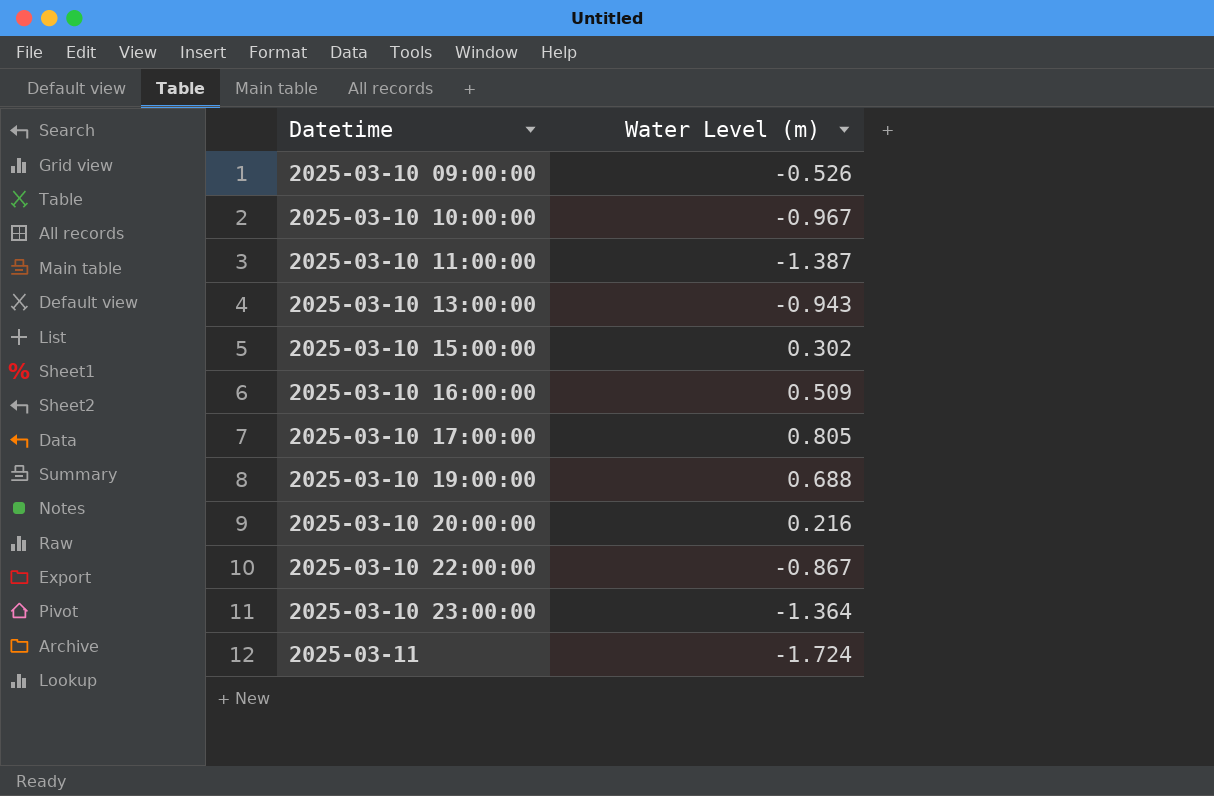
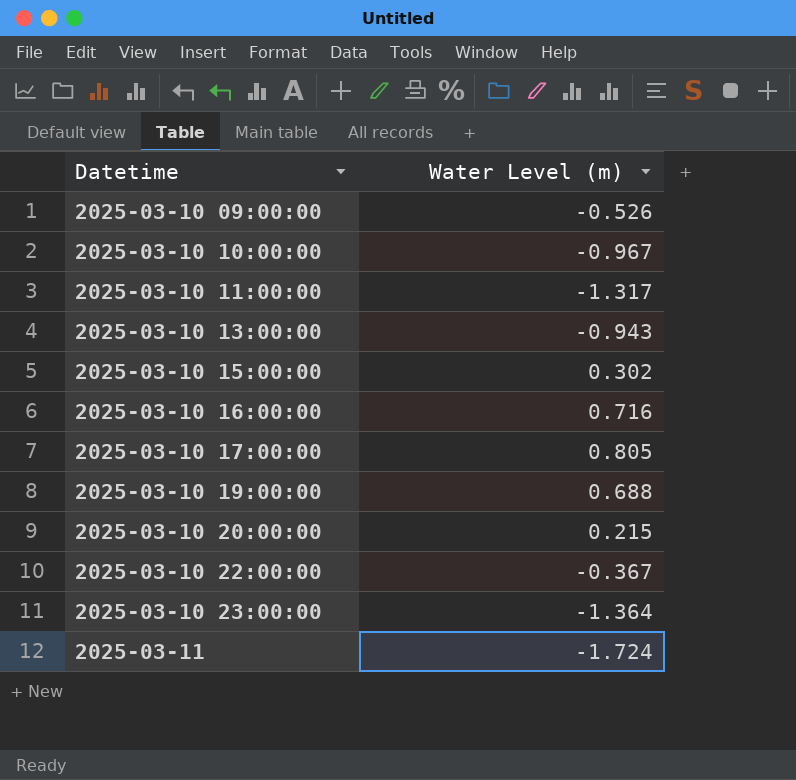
2025-03-10 11:00:00 | Water Level (m): -1.387 -> -1.317
2025-03-10 16:00:00 | Water Level (m): 0.509 -> 0.716
2025-03-10 20:00:00 | Water Level (m): 0.216 -> 0.215
2025-03-10 22:00:00 | Water Level (m): -0.867 -> -0.367

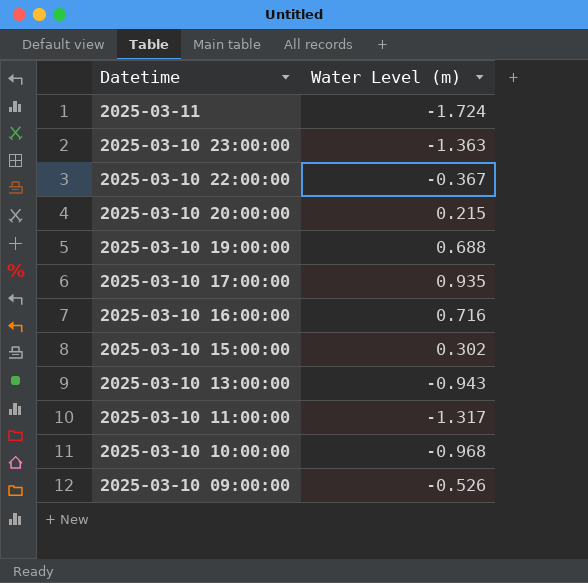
row order: Datetime ascending -> Datetime descending
2025-03-10 23:00:00 | Water Level (m): -1.364 -> -1.363
2025-03-10 17:00:00 | Water Level (m): 0.805 -> 0.935
2025-03-10 10:00:00 | Water Level (m): -0.967 -> -0.968

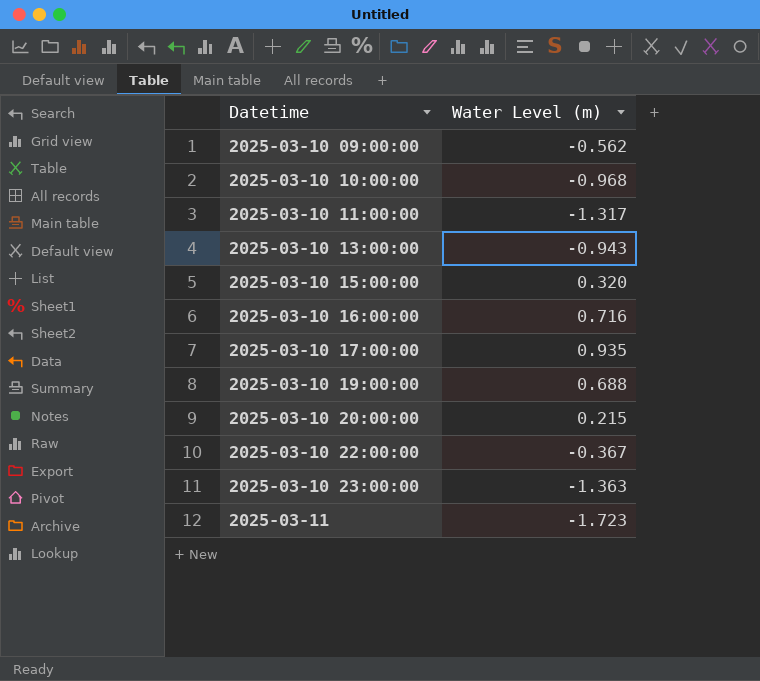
row order: Datetime descending -> Datetime ascending
2025-03-10 09:00:00 | Water Level (m): -0.526 -> -0.562
2025-03-10 15:00:00 | Water Level (m): 0.302 -> 0.320
2025-03-11 | Water Level (m): -1.724 -> -1.723

